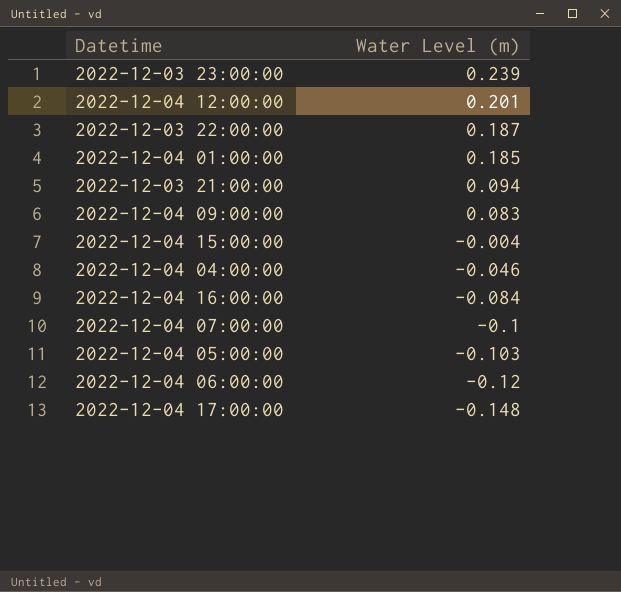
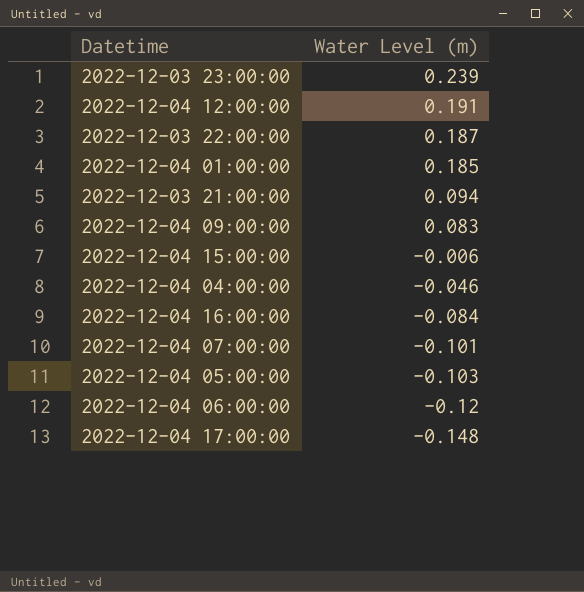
2022-12-04 12:00:00 | Water Level (m): 0.201 -> 0.191
2022-12-04 15:00:00 | Water Level (m): -0.004 -> -0.006
2022-12-04 07:00:00 | Water Level (m): -0.1 -> -0.101

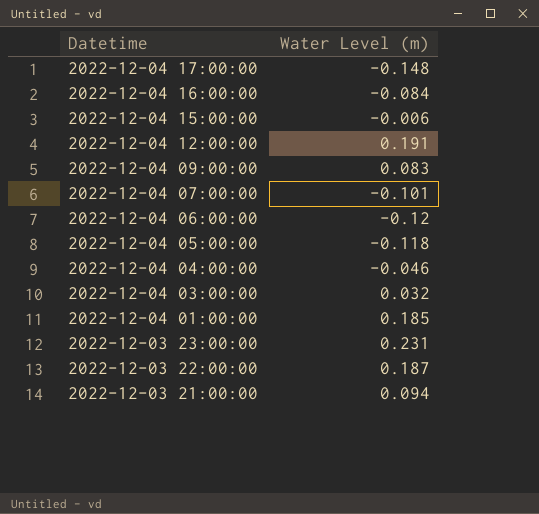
row order: Water Level (m) descending -> Datetime descending
2022-12-04 05:00:00 | Water Level (m): -0.103 -> -0.118
row 2022-12-04 03:00:00: none -> 0.032
2022-12-03 23:00:00 | Water Level (m): 0.239 -> 0.231

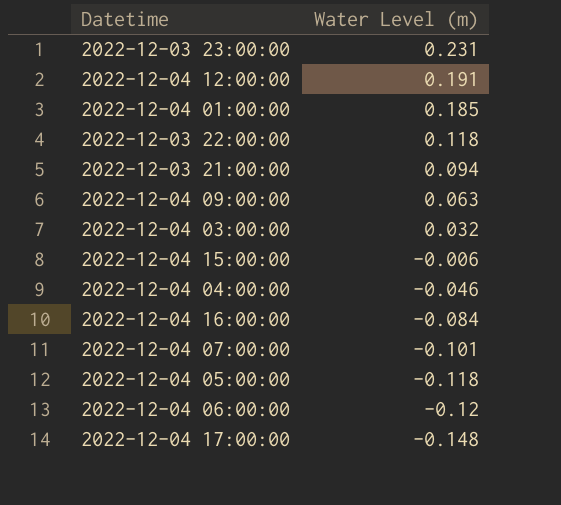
row order: Datetime descending -> Water Level (m) descending
2022-12-03 22:00:00 | Water Level (m): 0.187 -> 0.118
2022-12-04 09:00:00 | Water Level (m): 0.083 -> 0.063

